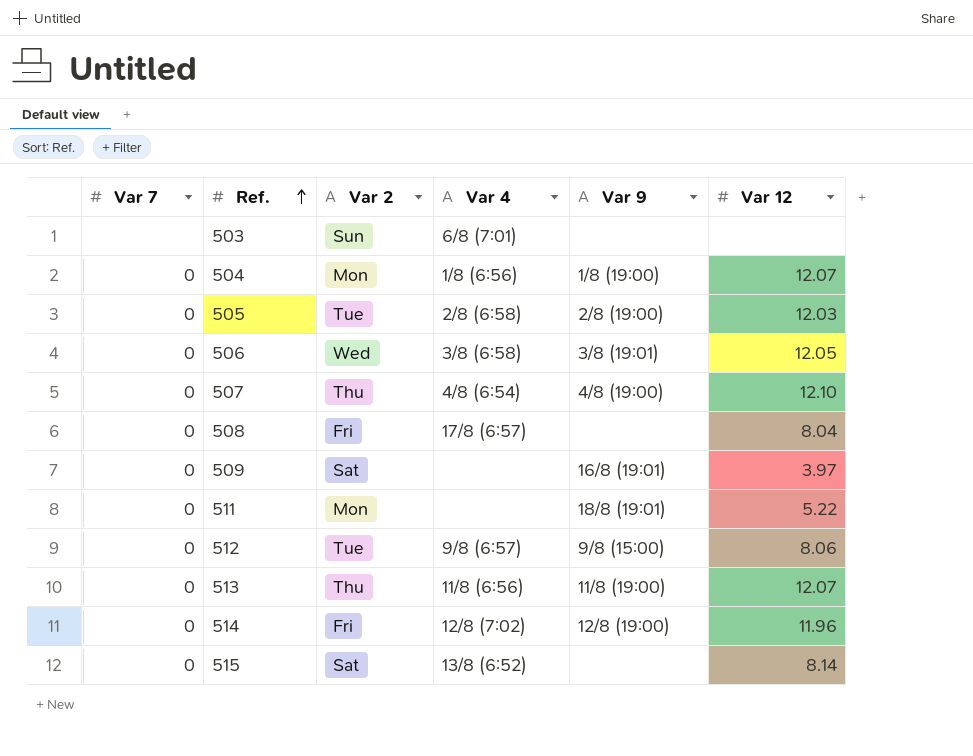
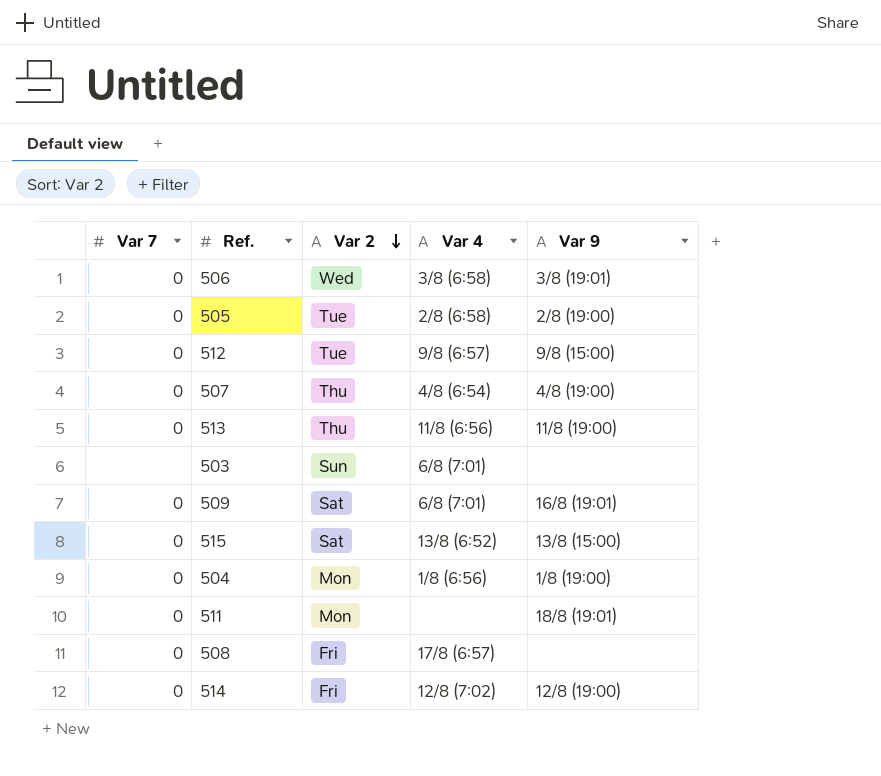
row order: Ref. ascending -> Var 2 descending
column Var 12 | position: 6 -> none
509 | Var 4: none -> 6/8 (7:01)
515 | Var 9: none -> 13/8 (15:00)

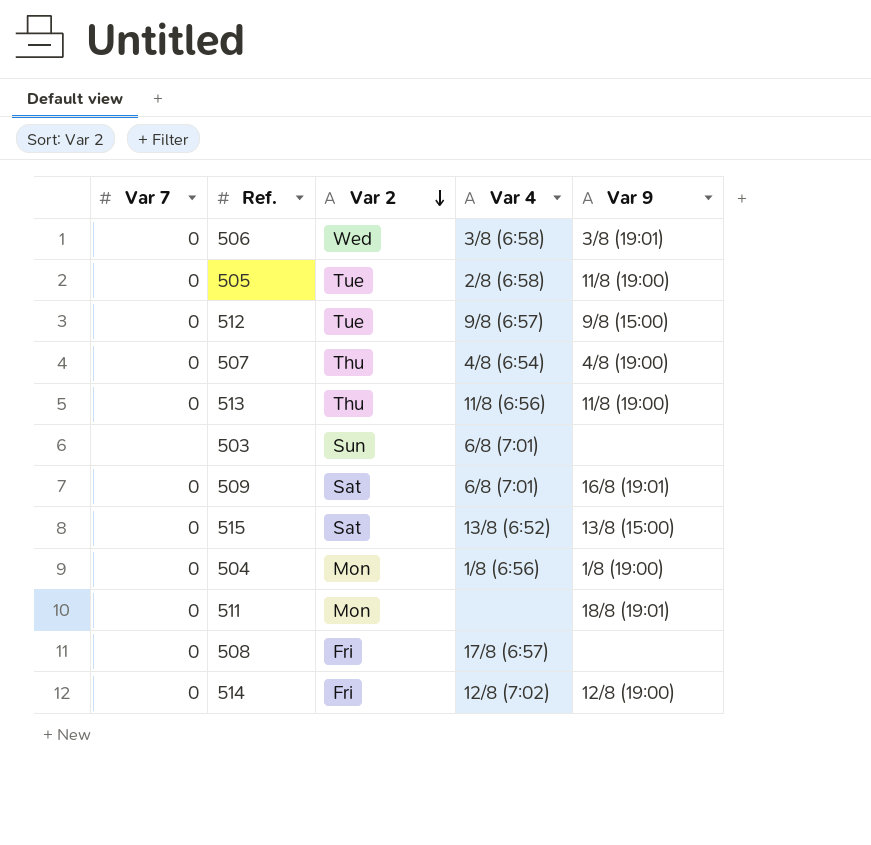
505 | Var 9: 2/8 (19:00) -> 11/8 (19:00)

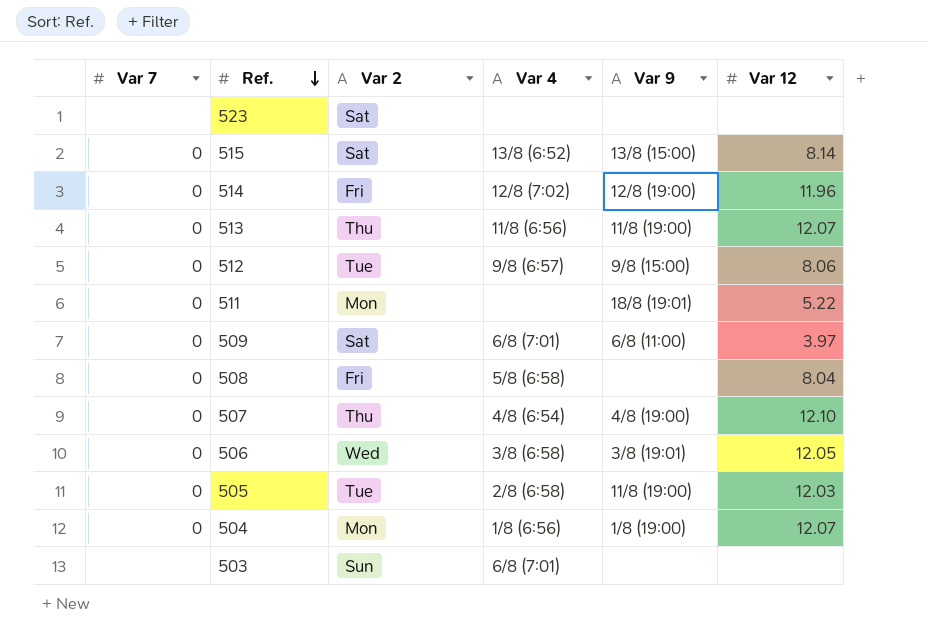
row order: Var 2 descending -> Ref. descending
column Var 12 | position: none -> 6
row 523: none -> none | Sat | none | none | none
509 | Var 9: 16/8 (19:01) -> 6/8 (11:00)
508 | Var 4: 17/8 (6:57) -> 5/8 (6:58)

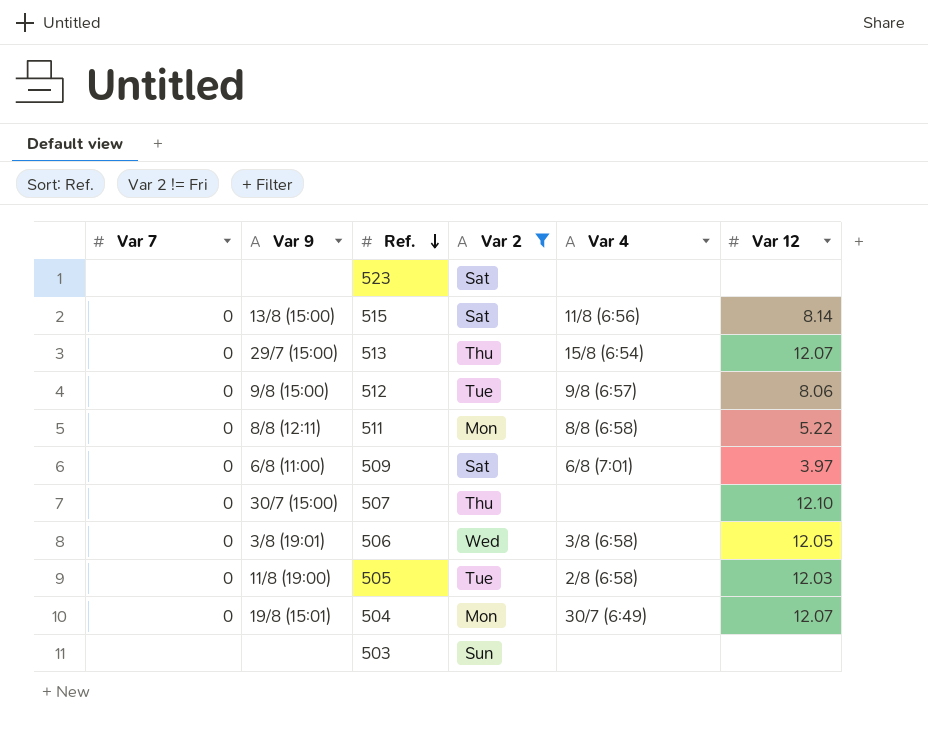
filter: none -> Var 2 != Fri
column Var 9 | position: 5 -> 2
515 | Var 4: 13/8 (6:52) -> 11/8 (6:56)
513 | Var 9: 11/8 (19:00) -> 29/7 (15:00)
513 | Var 4: 11/8 (6:56) -> 15/8 (6:54)
511 | Var 9: 18/8 (19:01) -> 8/8 (12:11)
511 | Var 4: none -> 8/8 (6:58)
507 | Var 9: 4/8 (19:00) -> 30/7 (15:00)
507 | Var 4: 4/8 (6:54) -> none
504 | Var 9: 1/8 (19:00) -> 19/8 (15:01)
504 | Var 4: 1/8 (6:56) -> 30/7 (6:49)
503 | Var 4: 6/8 (7:01) -> none

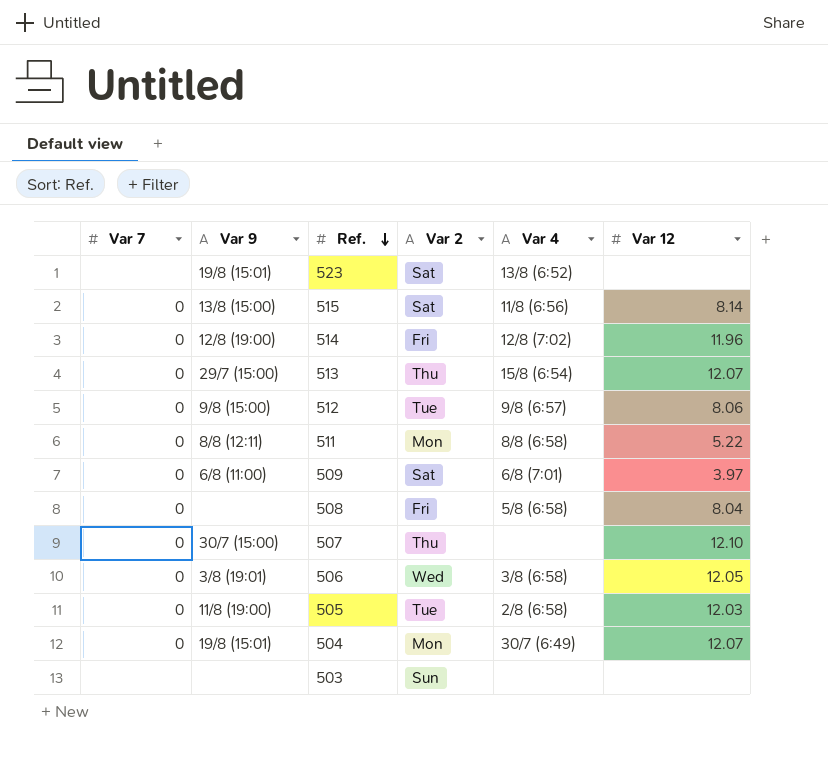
filter: Var 2 != Fri -> none
523 | Var 9: none -> 19/8 (15:01)
523 | Var 4: none -> 13/8 (6:52)

